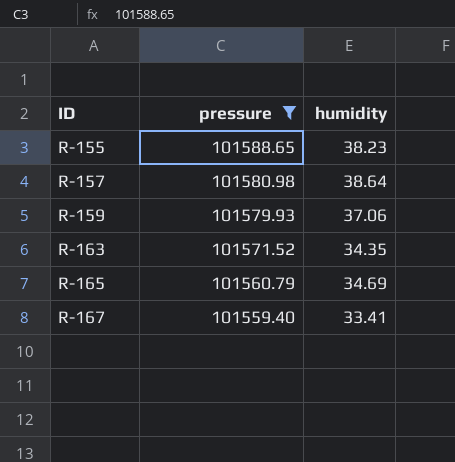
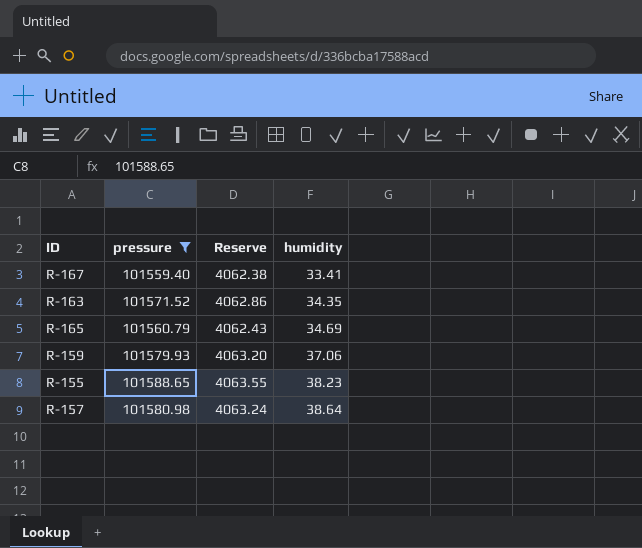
row order: ID ascending -> humidity ascending
column Reserve | formula: none -> [pressure] * 0.04

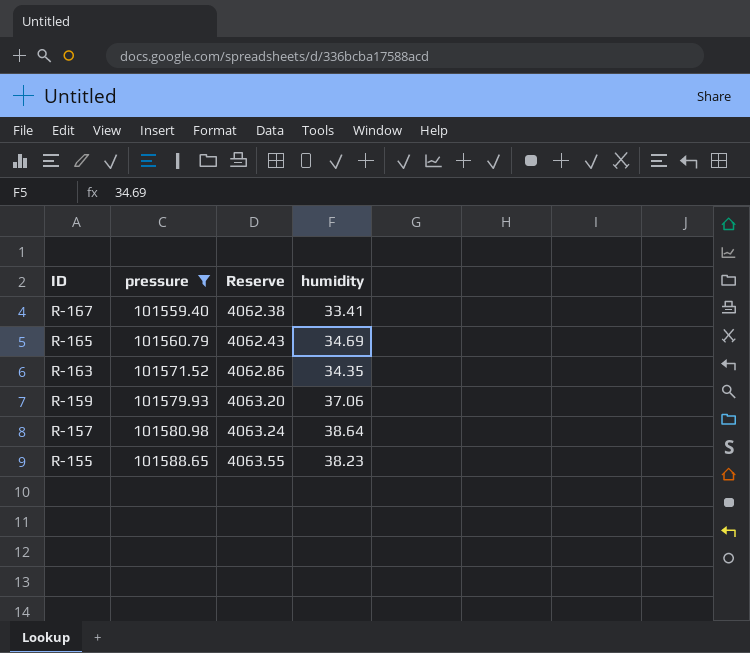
row order: humidity ascending -> ID descending

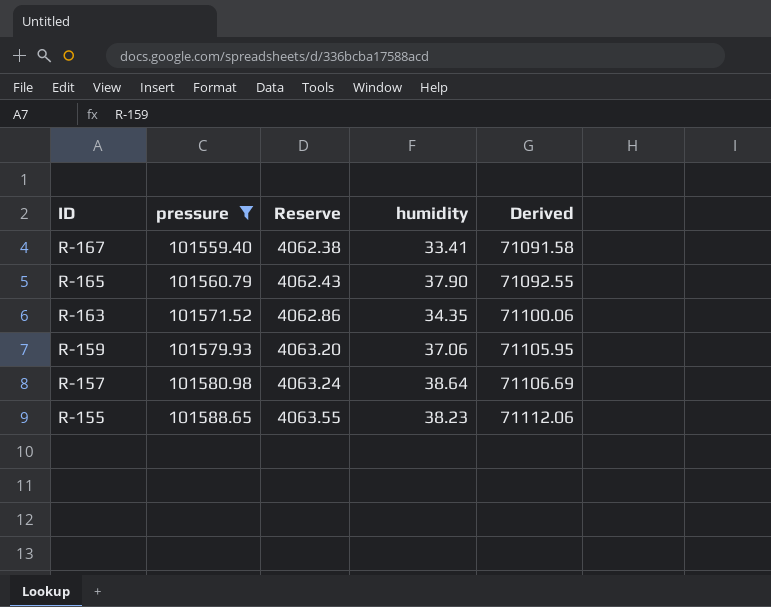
column Derived | formula: none -> [pressure] * 0.7
R-165 | humidity: 34.69 -> 37.90

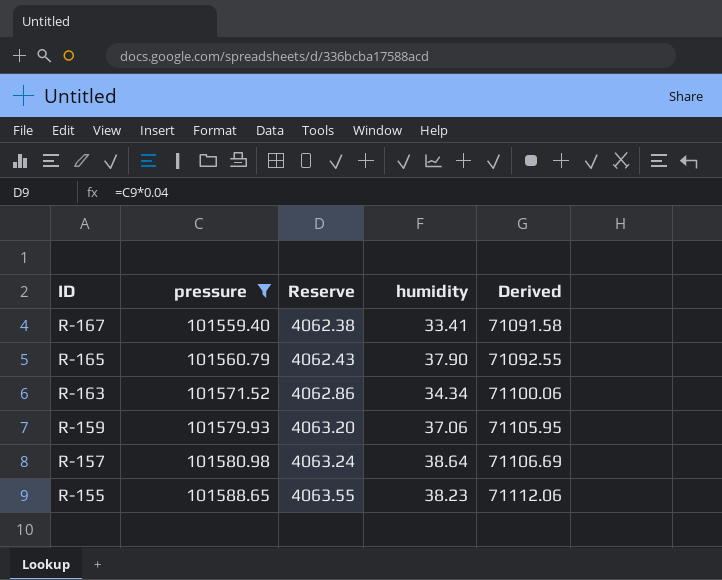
R-163 | humidity: 34.35 -> 34.34

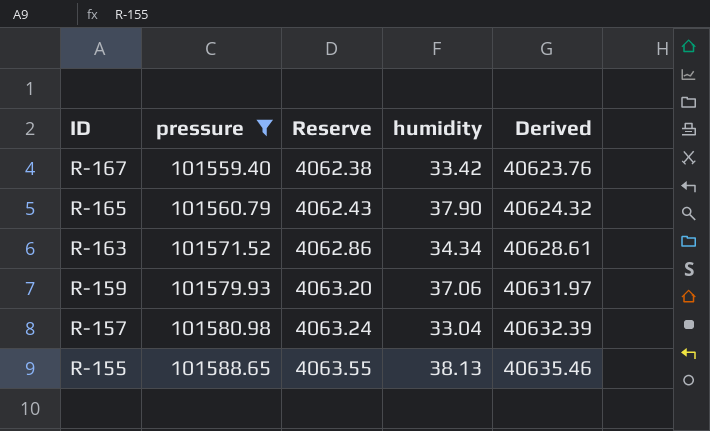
column Derived | formula: [pressure] * 0.7 -> [pressure] * 0.4
R-167 | humidity: 33.41 -> 33.42
R-157 | humidity: 38.64 -> 33.04
R-155 | humidity: 38.23 -> 38.13

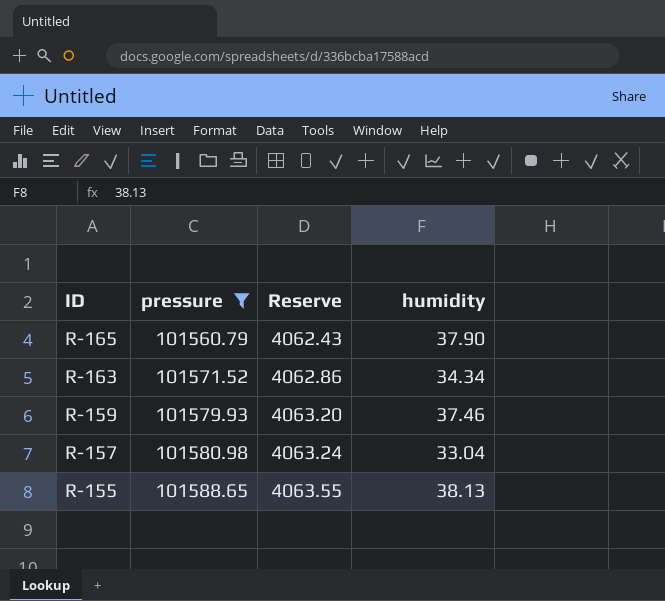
column Derived | formula: [pressure] * 0.4 -> none
row R-167: 101559.40 | 4062.38 | 33.42 | 40623.76 -> none
R-159 | humidity: 37.06 -> 37.46

